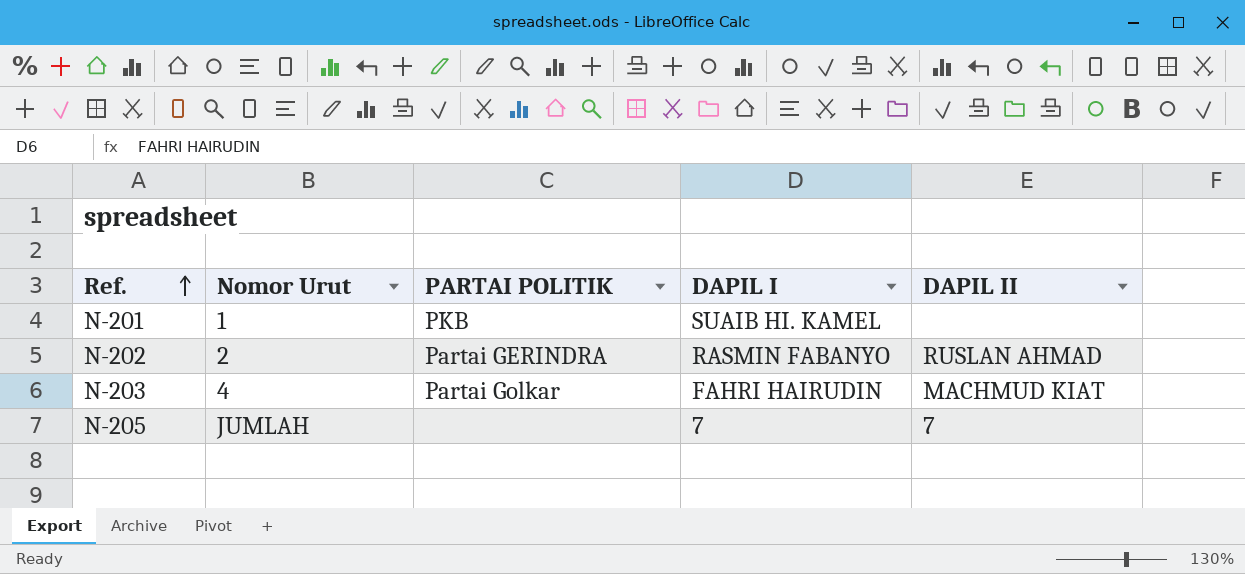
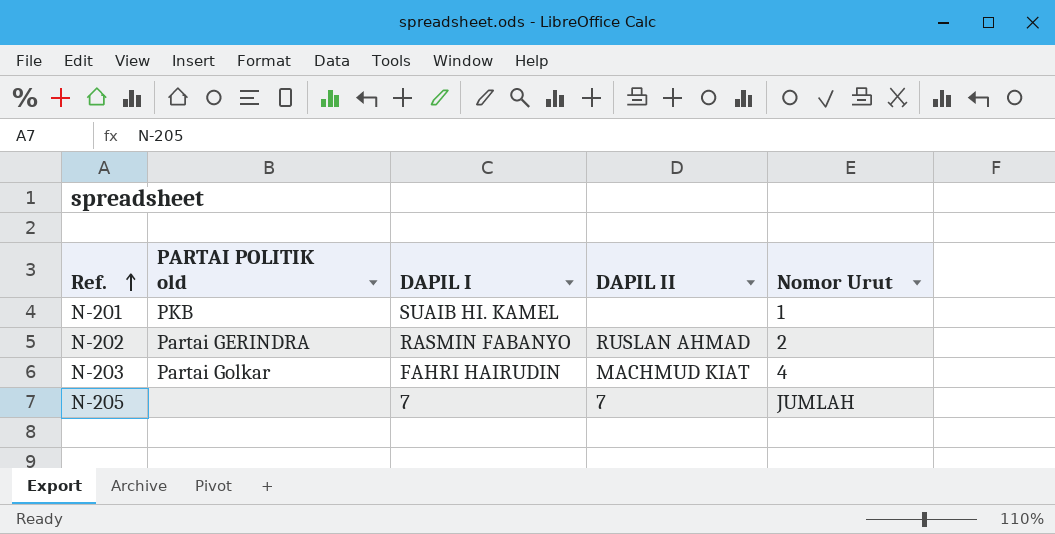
column name: PARTAI POLITIK -> PARTAI POLITIK old
column Nomor Urut | position: 2 -> 5

